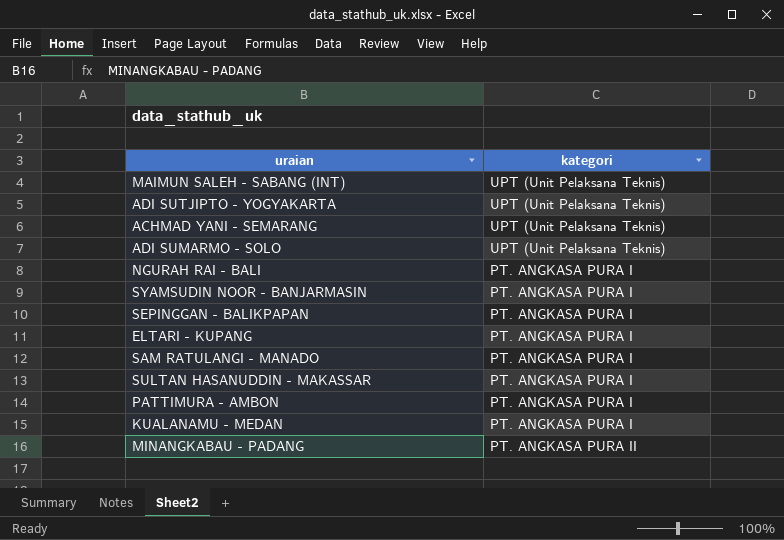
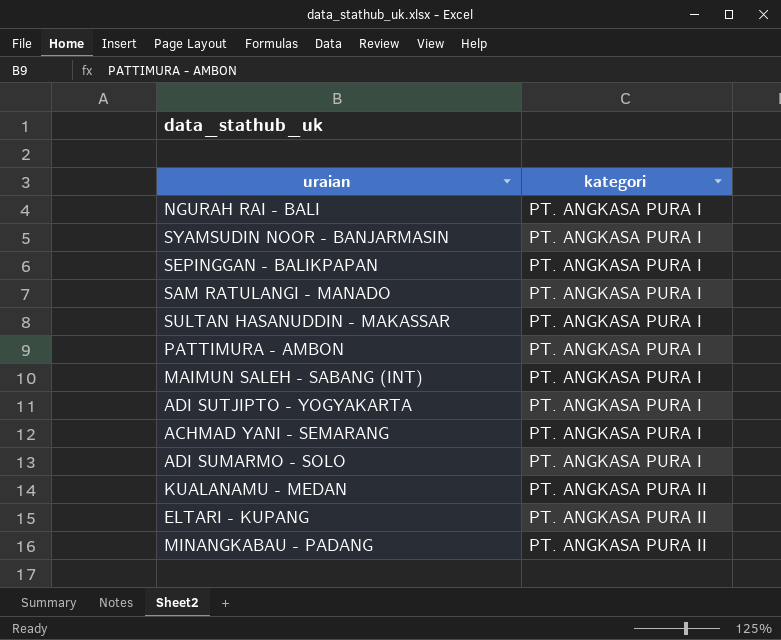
row order: none -> kategori ascending
MAIMUN SALEH - SABANG (INT) | kategori: UPT (Unit Pelaksana Teknis) -> PT. ANGKASA PURA I
ADI SUTJIPTO - YOGYAKARTA | kategori: UPT (Unit Pelaksana Teknis) -> PT. ANGKASA PURA I
ACHMAD YANI - SEMARANG | kategori: UPT (Unit Pelaksana Teknis) -> PT. ANGKASA PURA I
ADI SUMARMO - SOLO | kategori: UPT (Unit Pelaksana Teknis) -> PT. ANGKASA PURA I
KUALANAMU - MEDAN | kategori: PT. ANGKASA PURA I -> PT. ANGKASA PURA II
ELTARI - KUPANG | kategori: PT. ANGKASA PURA I -> PT. ANGKASA PURA II

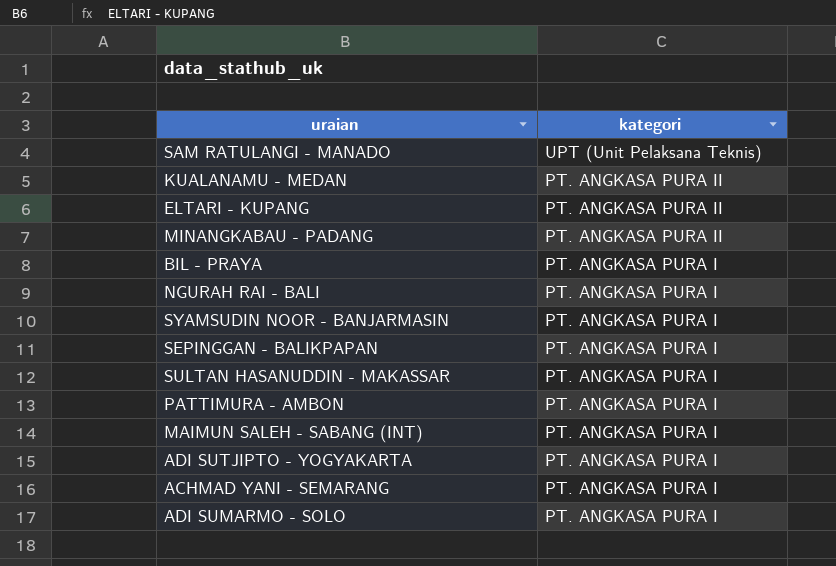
row order: kategori ascending -> kategori descending
SAM RATULANGI - MANADO | kategori: PT. ANGKASA PURA I -> UPT (Unit Pelaksana Teknis)
row BIL - PRAYA: none -> PT. ANGKASA PURA I

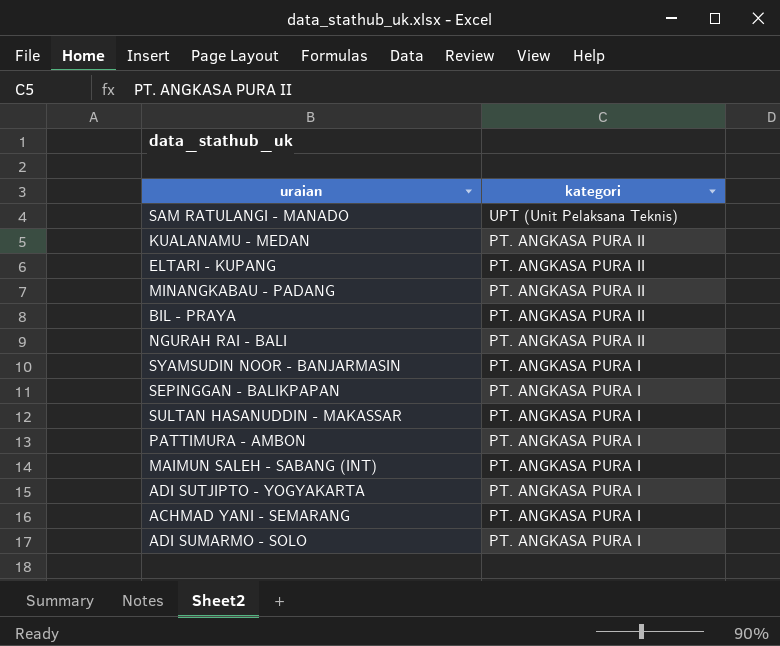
BIL - PRAYA | kategori: PT. ANGKASA PURA I -> PT. ANGKASA PURA II
NGURAH RAI - BALI | kategori: PT. ANGKASA PURA I -> PT. ANGKASA PURA II

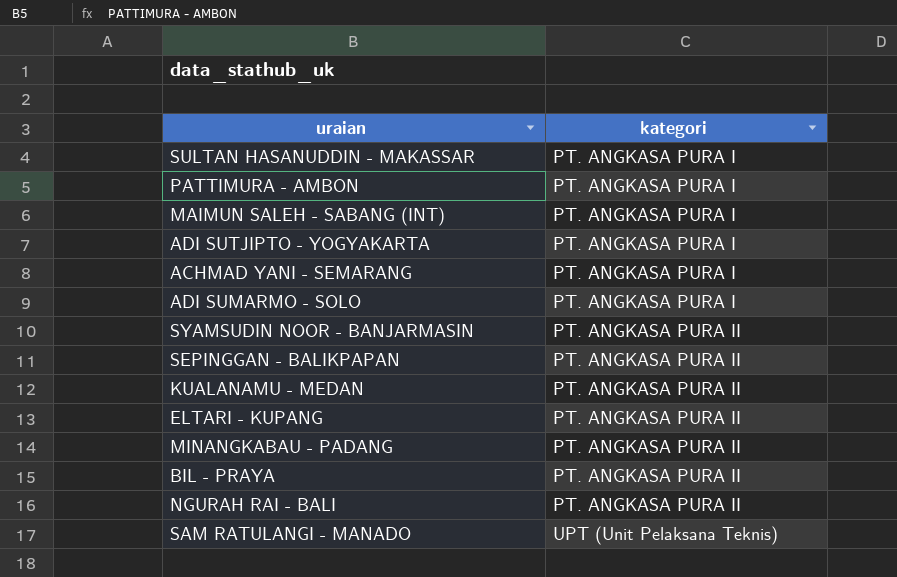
row order: kategori descending -> kategori ascending
SYAMSUDIN NOOR - BANJARMASIN | kategori: PT. ANGKASA PURA I -> PT. ANGKASA PURA II
SEPINGGAN - BALIKPAPAN | kategori: PT. ANGKASA PURA I -> PT. ANGKASA PURA II

